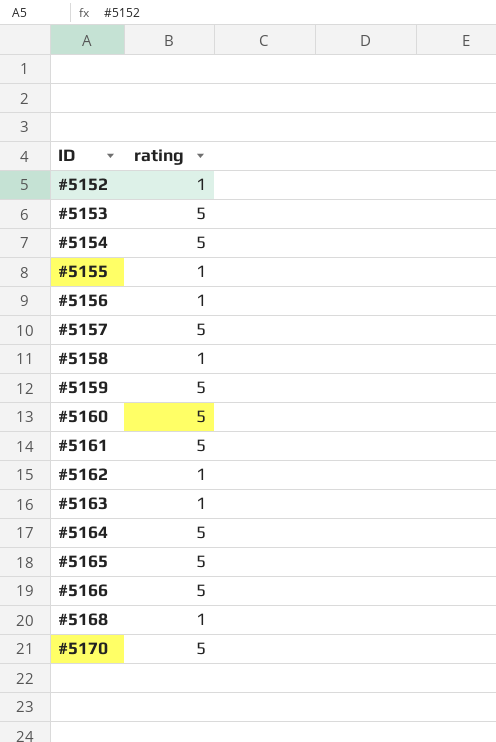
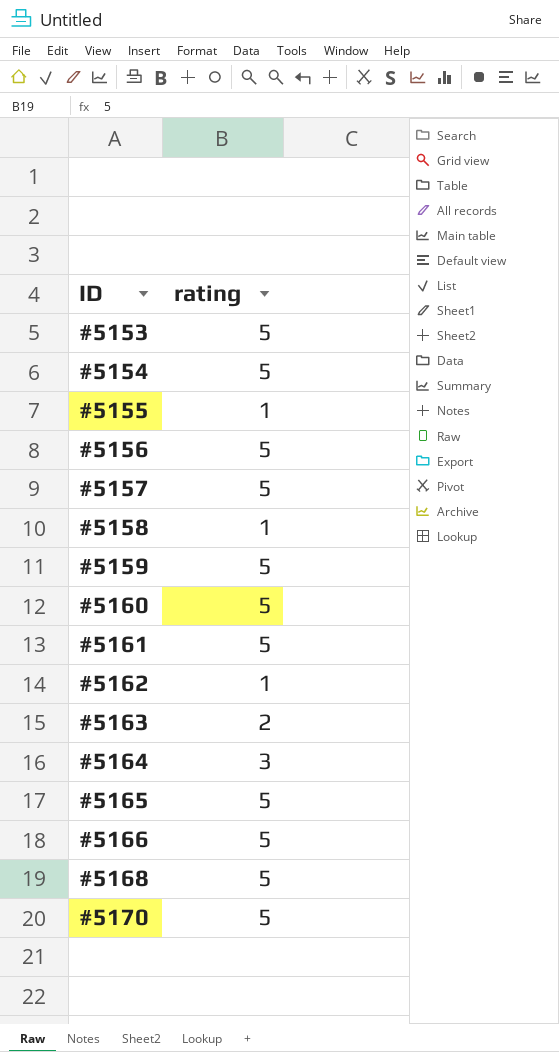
row #5152: 1 -> none
#5156 | rating: 1 -> 5
#5163 | rating: 1 -> 2
#5164 | rating: 5 -> 3
#5168 | rating: 1 -> 5

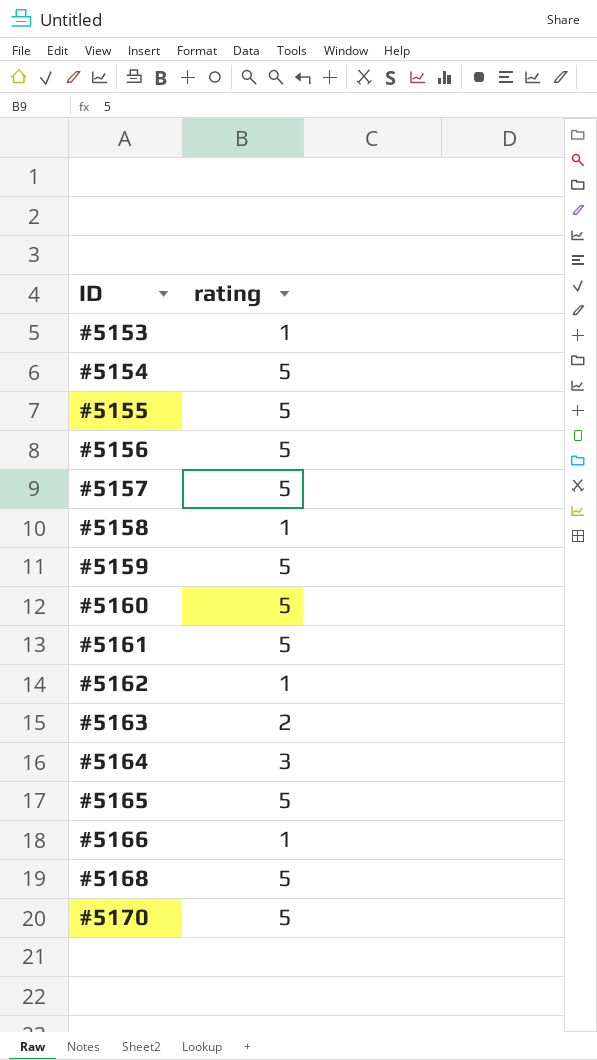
#5153 | rating: 5 -> 1
#5155 | rating: 1 -> 5
#5166 | rating: 5 -> 1

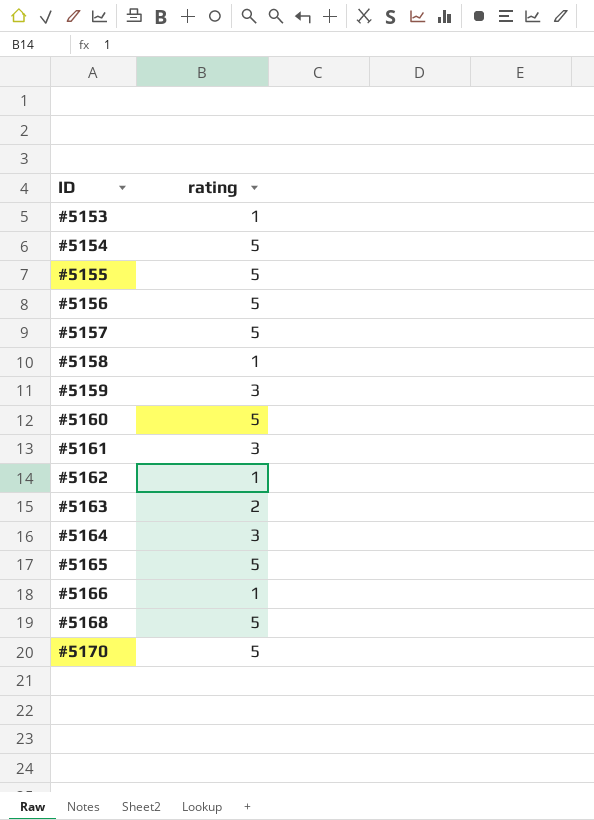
#5159 | rating: 5 -> 3
#5161 | rating: 5 -> 3

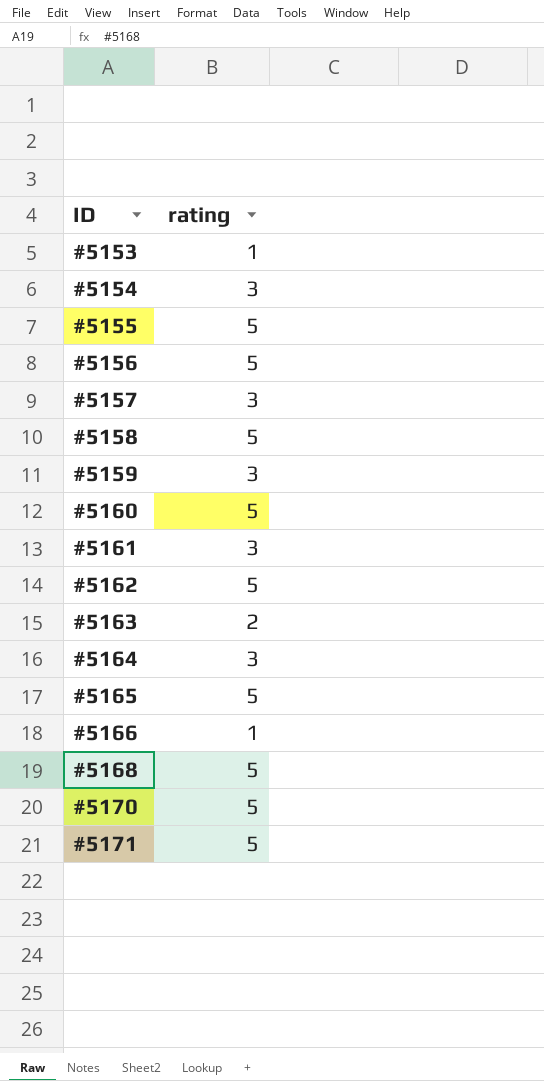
#5154 | rating: 5 -> 3
#5157 | rating: 5 -> 3
#5158 | rating: 1 -> 5
#5162 | rating: 1 -> 5
row #5171: none -> 5

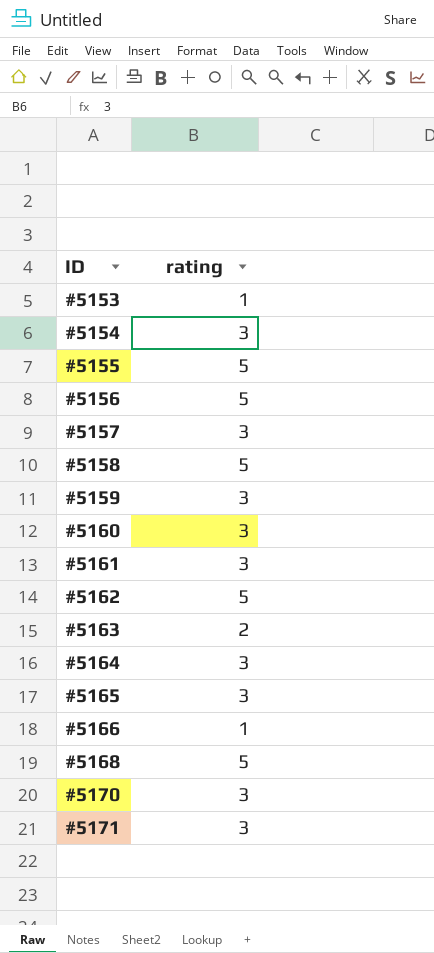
#5160 | rating: 5 -> 3
#5165 | rating: 5 -> 3
#5170 | rating: 5 -> 3
#5171 | rating: 5 -> 3

